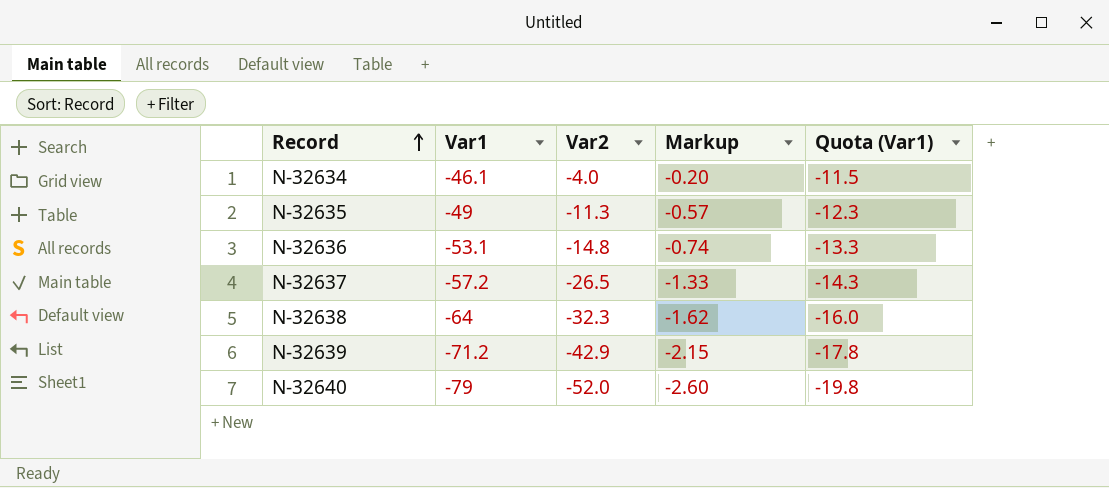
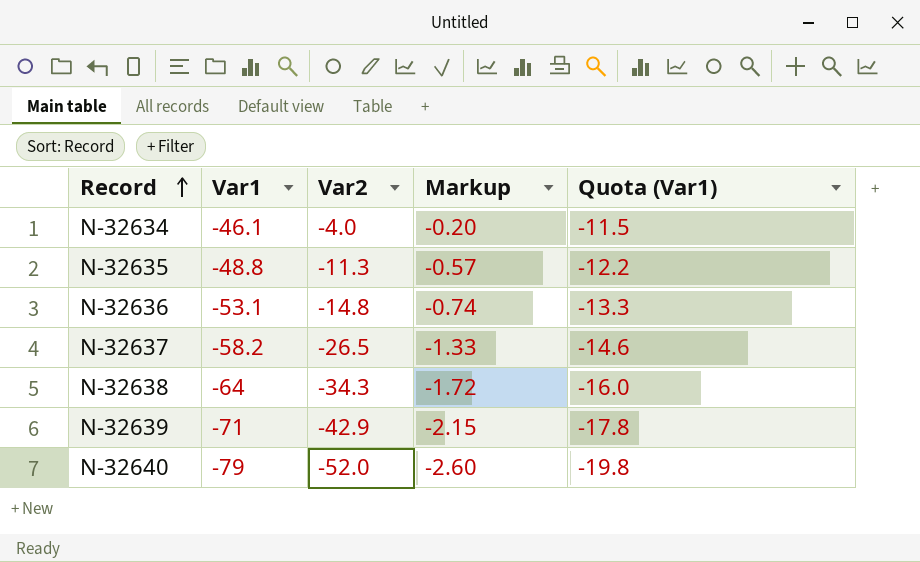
N-32635 | Var1: -49 -> -48.8
N-32635 | Quota (Var1): -12.3 -> -12.2
N-32637 | Var1: -57.2 -> -58.2
N-32637 | Quota (Var1): -14.3 -> -14.6
N-32638 | Var2: -32.3 -> -34.3
N-32638 | Markup: -1.62 -> -1.72
N-32639 | Var1: -71.2 -> -71

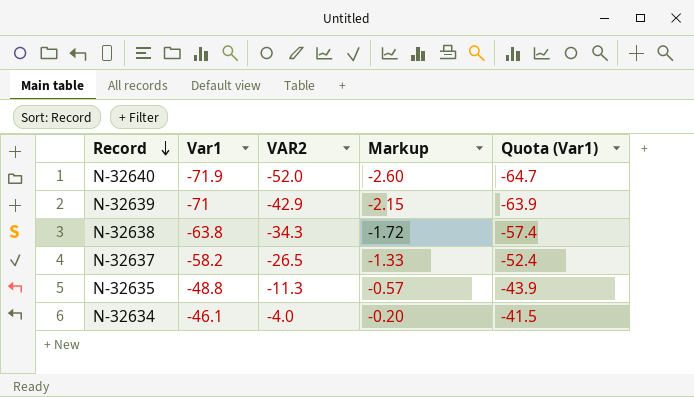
row order: Record ascending -> Record descending
column name: Var2 -> VAR2
column Quota (Var1) | formula: [Var1] * 0.25 -> [Var1] * 0.9
row N-32636: -53.1 | -14.8 | -0.74 | -13.3 -> none
N-32640 | Var1: -79 -> -71.9
N-32638 | Var1: -64 -> -63.8

